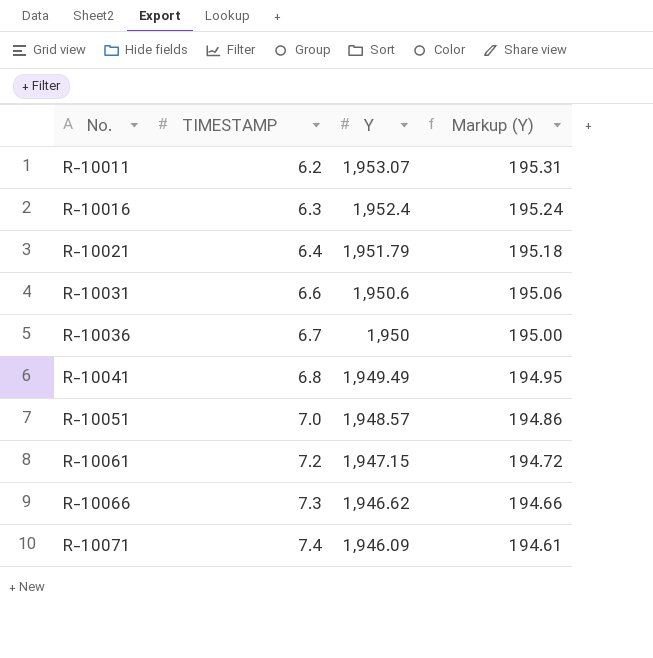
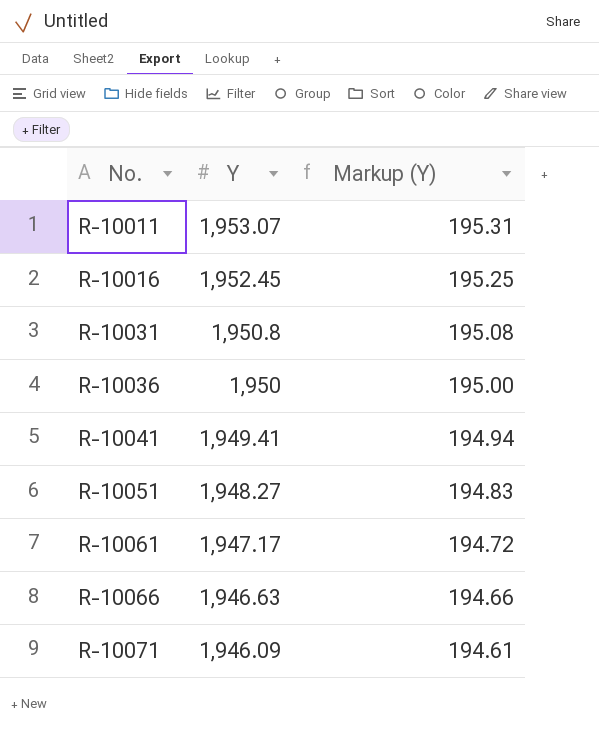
column TIMESTAMP | position: 2 -> none
row R-10021: 6.4 | 1,951.79 | 195.18 -> none
R-10016 | Y: 1,952.4 -> 1,952.45
R-10016 | Markup (Y): 195.24 -> 195.25
R-10031 | Y: 1,950.6 -> 1,950.8
R-10031 | Markup (Y): 195.06 -> 195.08
R-10041 | Y: 1,949.49 -> 1,949.41
R-10041 | Markup (Y): 194.95 -> 194.94
R-10051 | Y: 1,948.57 -> 1,948.27
R-10051 | Markup (Y): 194.86 -> 194.83
R-10061 | Y: 1,947.15 -> 1,947.17
R-10066 | Y: 1,946.62 -> 1,946.63

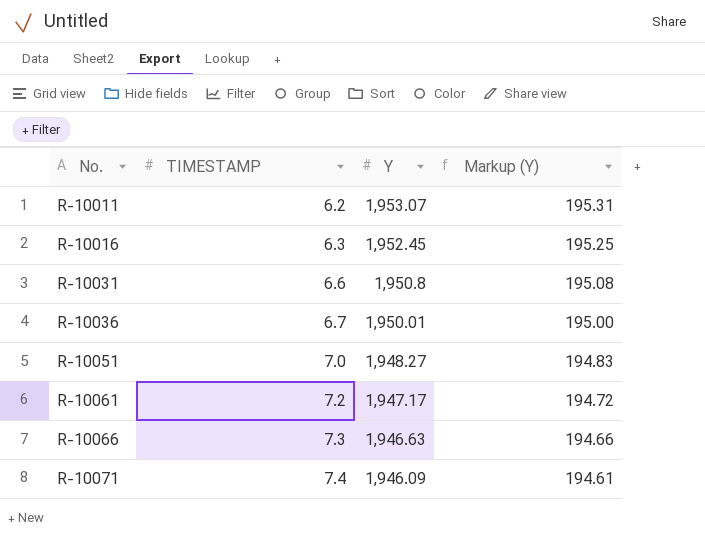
column TIMESTAMP | position: none -> 2
row R-10041: 1,949.41 | 194.94 -> none
R-10036 | Y: 1,950 -> 1,950.01

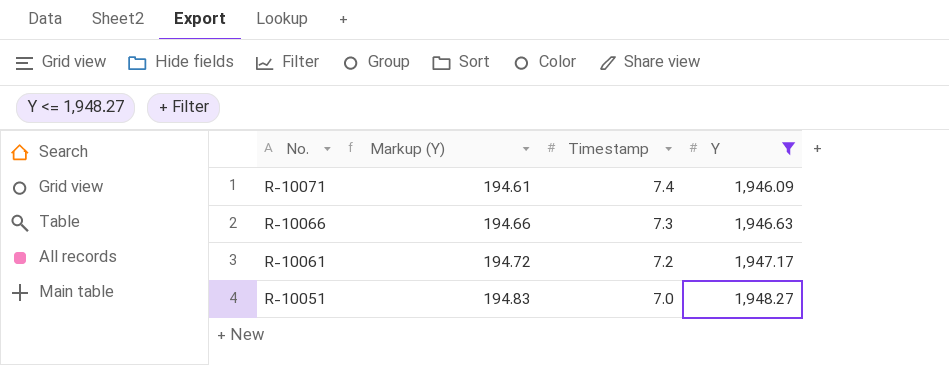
filter: none -> Y <= 1,948.27
row order: No. ascending -> No. descending
column Markup (Y) | position: 4 -> 2
column name: TIMESTAMP -> Timestamp

